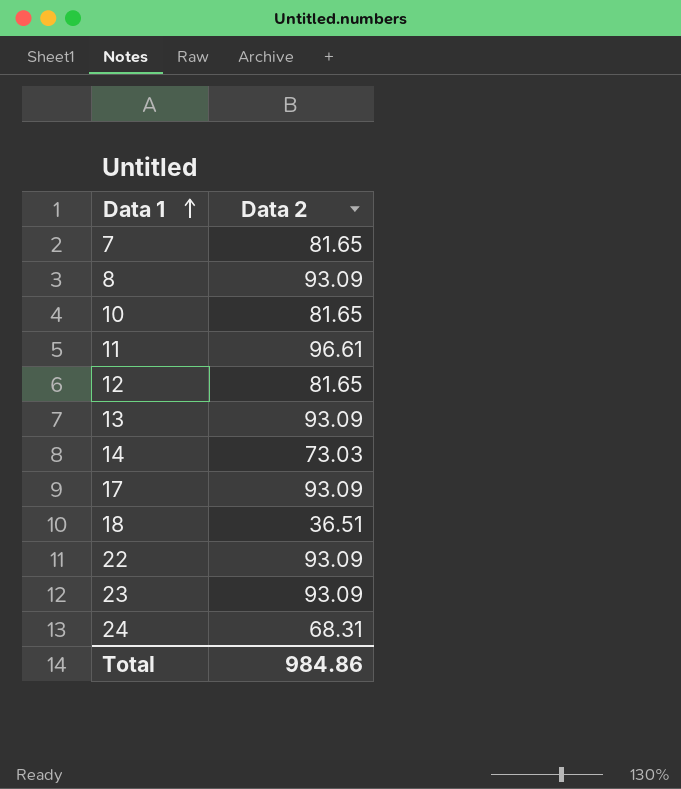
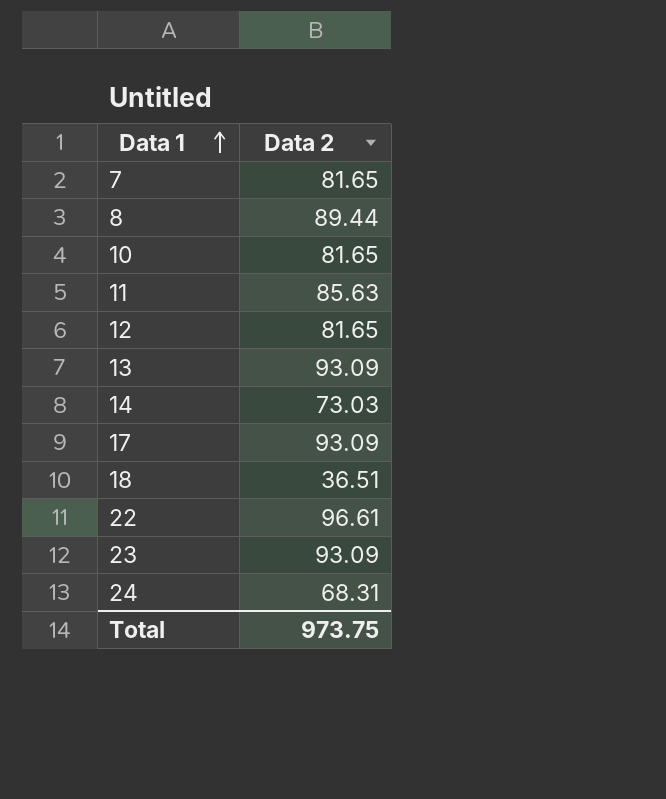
8 | Data 2: 93.09 -> 89.44
11 | Data 2: 96.61 -> 85.63
22 | Data 2: 93.09 -> 96.61
Total | Data 2: 984.86 -> 973.75

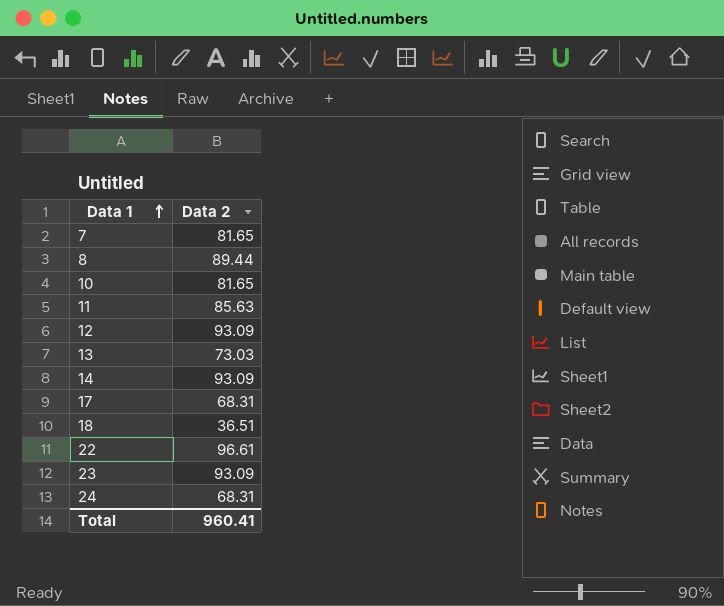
12 | Data 2: 81.65 -> 93.09
13 | Data 2: 93.09 -> 73.03
14 | Data 2: 73.03 -> 93.09
17 | Data 2: 93.09 -> 68.31
Total | Data 2: 973.75 -> 960.41

